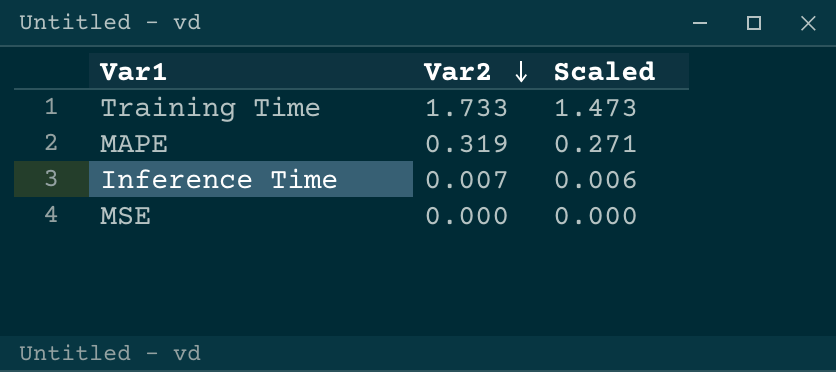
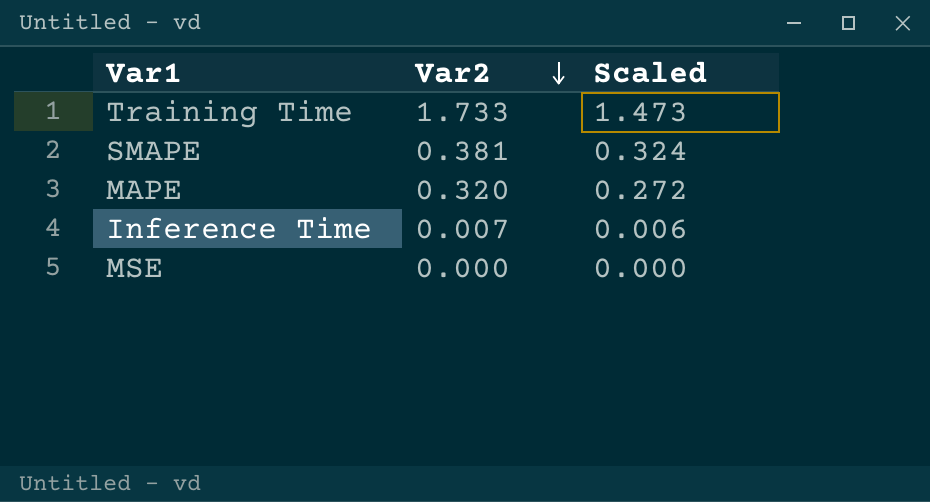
row SMAPE: none -> 0.381 | 0.324
MAPE | Var2: 0.319 -> 0.320
MAPE | Scaled: 0.271 -> 0.272

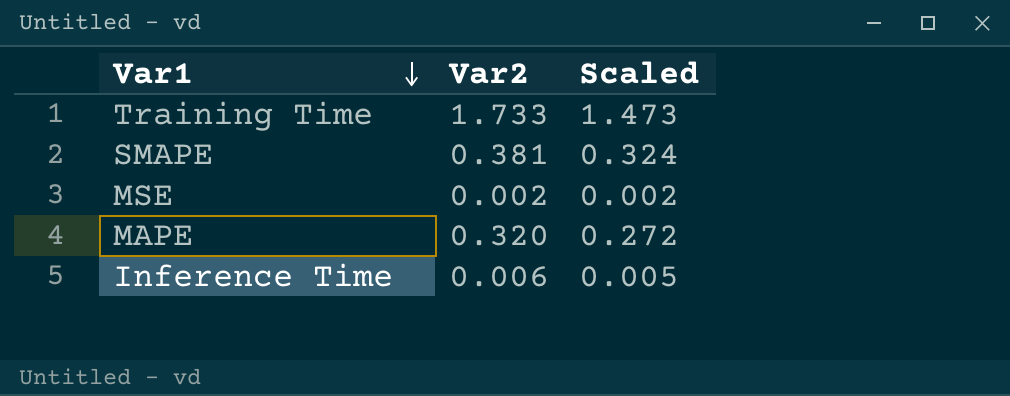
row order: Var2 descending -> Var1 descending
MSE | Var2: 0.000 -> 0.002
MSE | Scaled: 0.000 -> 0.002
Inference Time | Var2: 0.007 -> 0.006
Inference Time | Scaled: 0.006 -> 0.005

